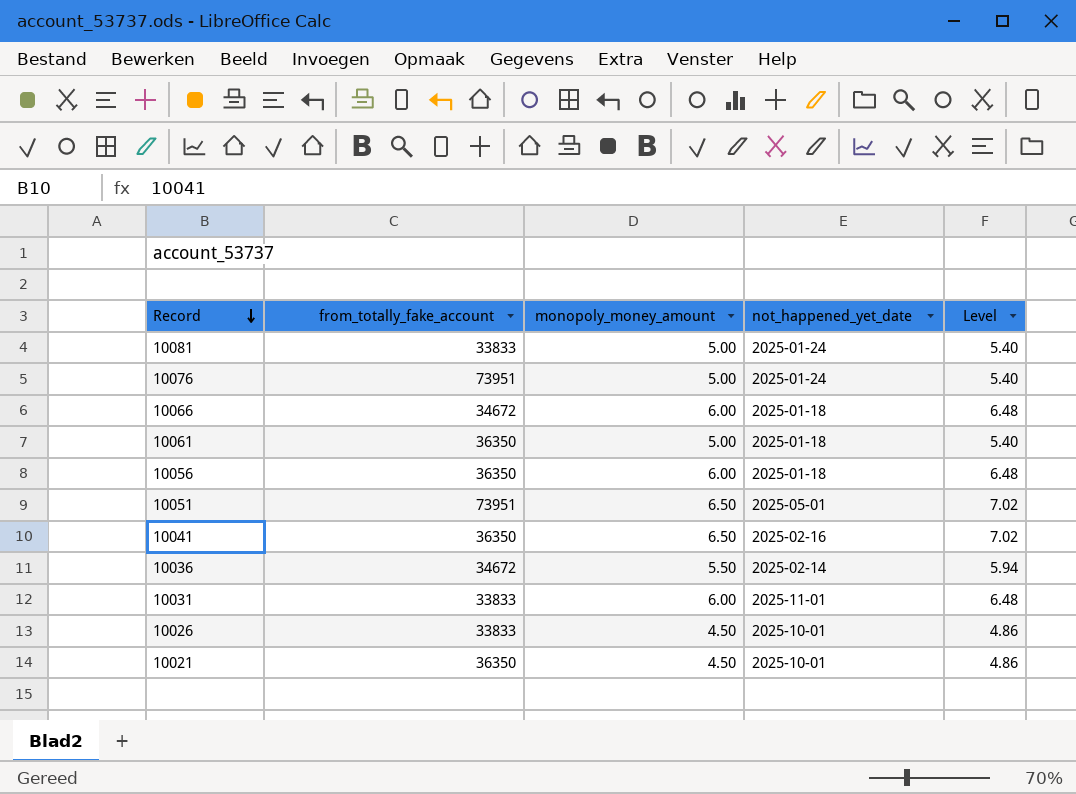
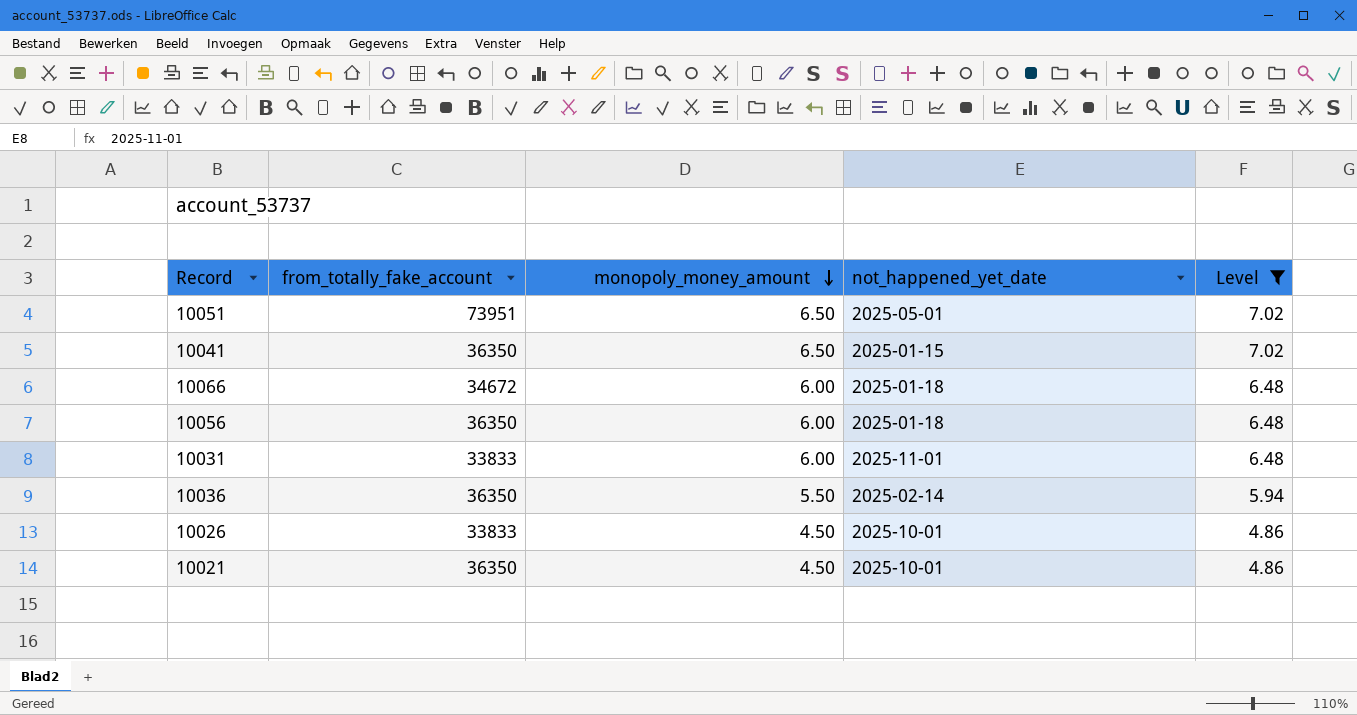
filter: none -> Level != 5.40
row order: Record descending -> monopoly_money_amount descending
10041 | not_happened_yet_date: 2025-02-16 -> 2025-01-15
10036 | from_totally_fake_account: 34672 -> 36350

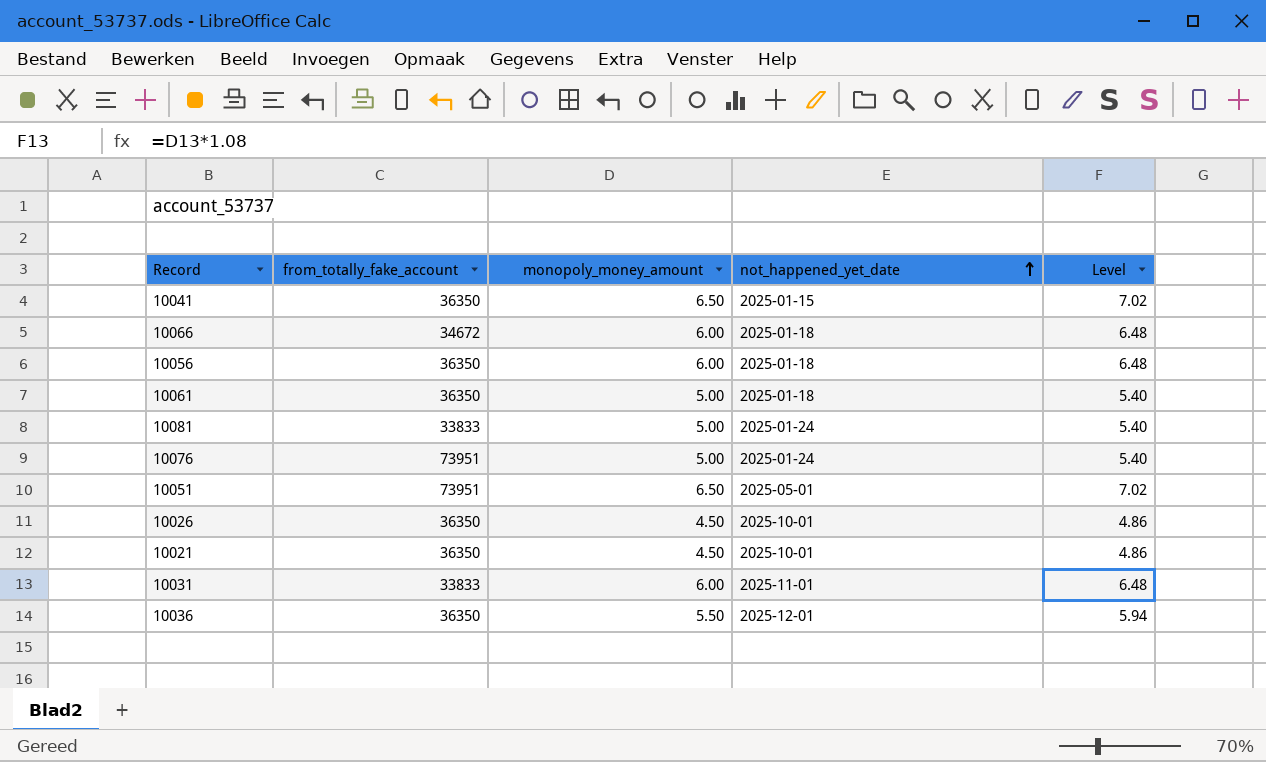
filter: Level != 5.40 -> none
row order: monopoly_money_amount descending -> not_happened_yet_date ascending
10026 | from_totally_fake_account: 33833 -> 36350
10036 | not_happened_yet_date: 2025-02-14 -> 2025-12-01

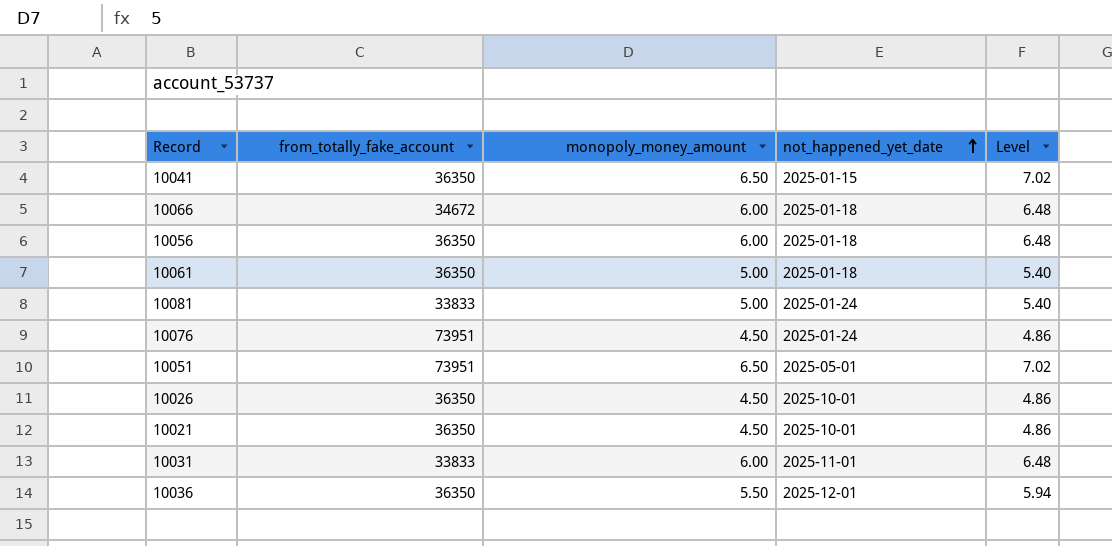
10076 | monopoly_money_amount: 5.00 -> 4.50
10076 | Level: 5.40 -> 4.86

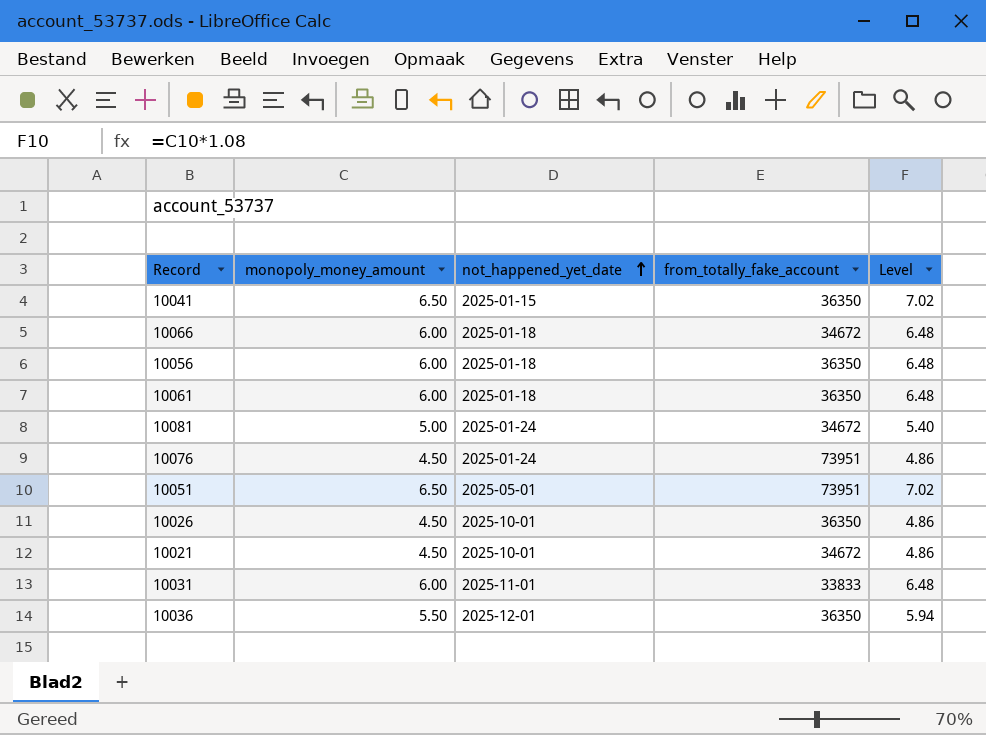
column from_totally_fake_account | position: 2 -> 4
10061 | monopoly_money_amount: 5.00 -> 6.00
10061 | Level: 5.40 -> 6.48
10081 | from_totally_fake_account: 33833 -> 34672
10021 | from_totally_fake_account: 36350 -> 34672

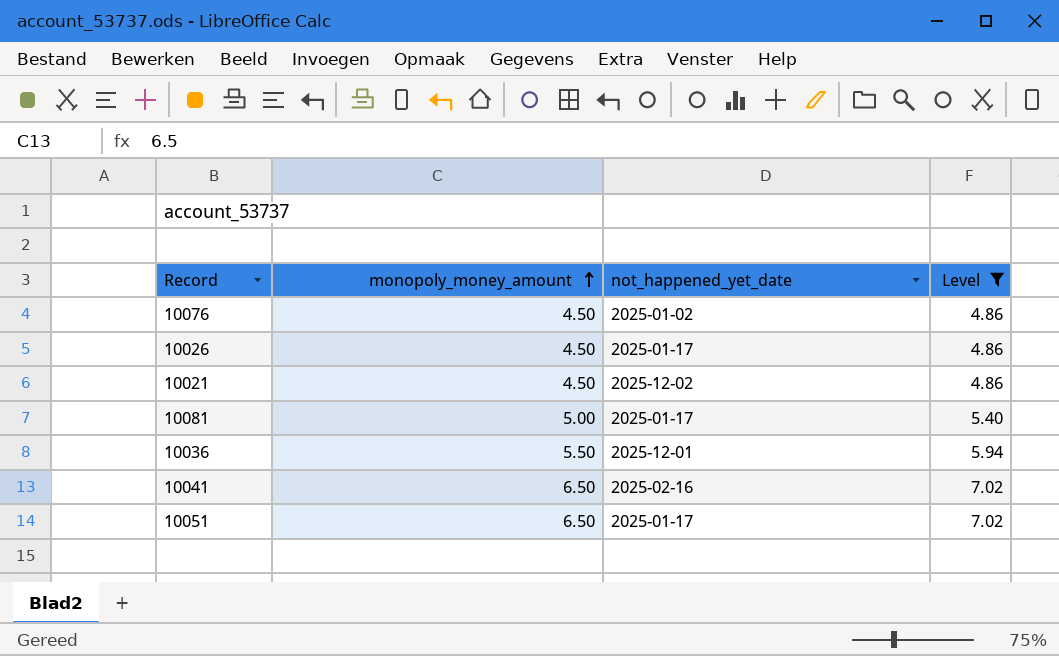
filter: none -> Level != 6.48
row order: not_happened_yet_date ascending -> monopoly_money_amount ascending
column from_totally_fake_account | position: 4 -> none
10076 | not_happened_yet_date: 2025-01-24 -> 2025-01-02
10026 | not_happened_yet_date: 2025-10-01 -> 2025-01-17
10021 | not_happened_yet_date: 2025-10-01 -> 2025-12-02
10081 | not_happened_yet_date: 2025-01-24 -> 2025-01-17
10041 | not_happened_yet_date: 2025-01-15 -> 2025-02-16
10051 | not_happened_yet_date: 2025-05-01 -> 2025-01-17

